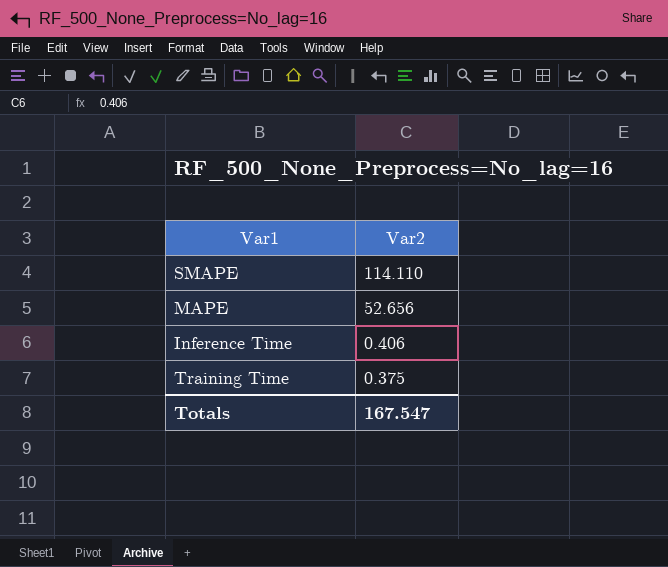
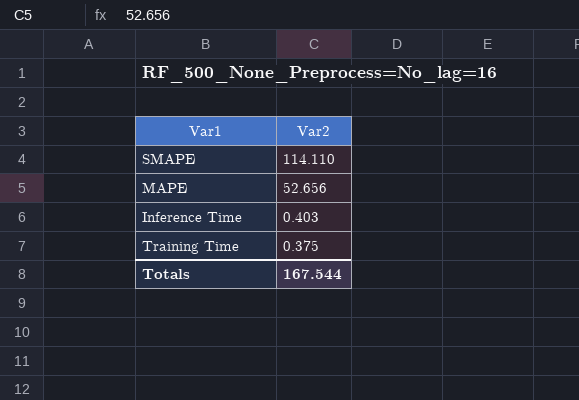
Inference Time | Var2: 0.406 -> 0.403
Totals | Var2: 167.547 -> 167.544

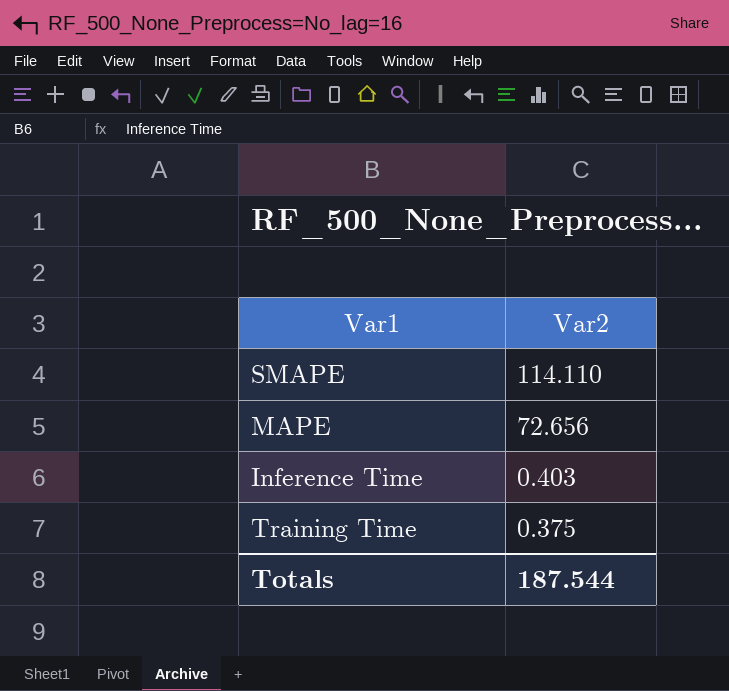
MAPE | Var2: 52.656 -> 72.656
Totals | Var2: 167.544 -> 187.544

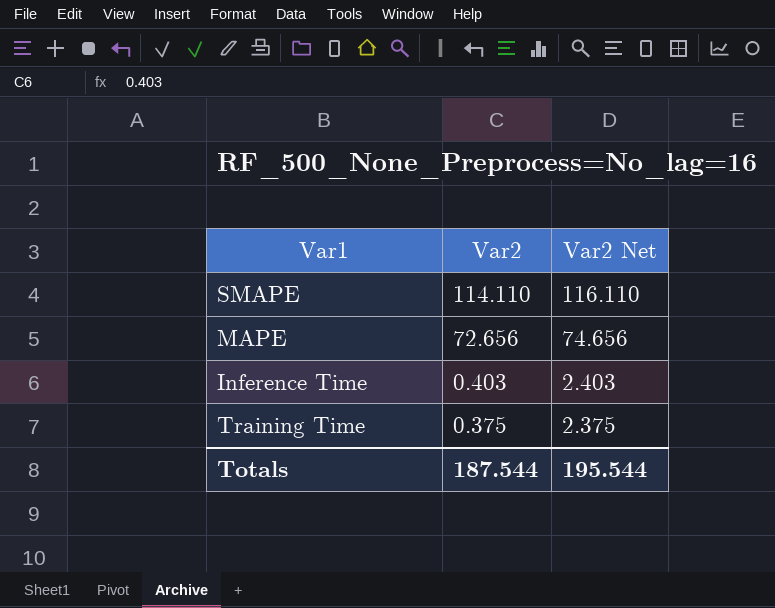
column Var2 Net | formula: none -> [Var2] + 2

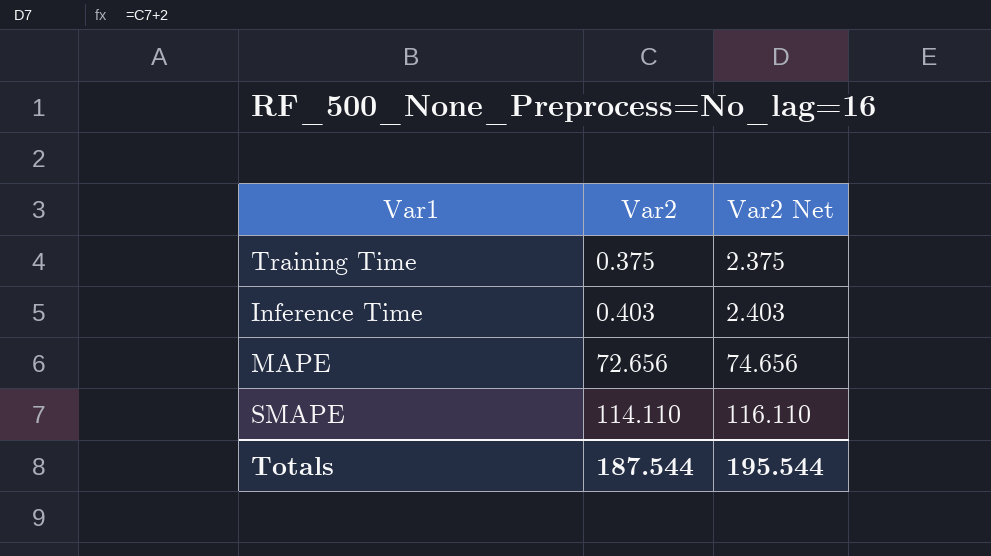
row order: Var2 descending -> Var2 ascending

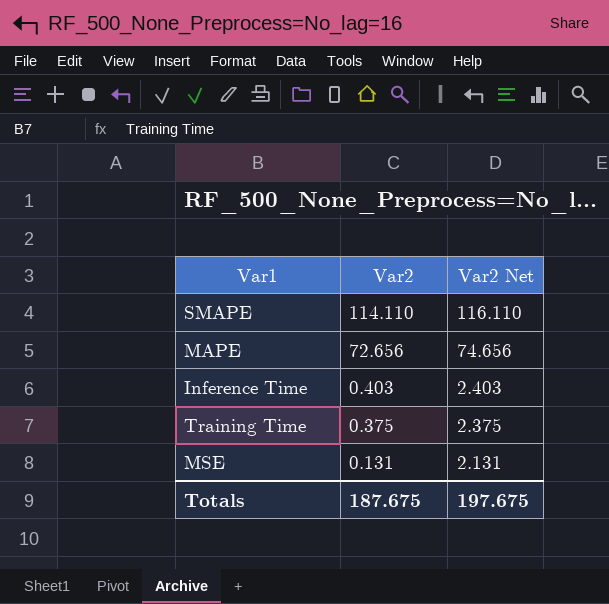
row order: Var2 ascending -> Var2 descending
row MSE: none -> 0.131 | 2.131
Totals | Var2: 187.544 -> 187.675
Totals | Var2 Net: 195.544 -> 197.675

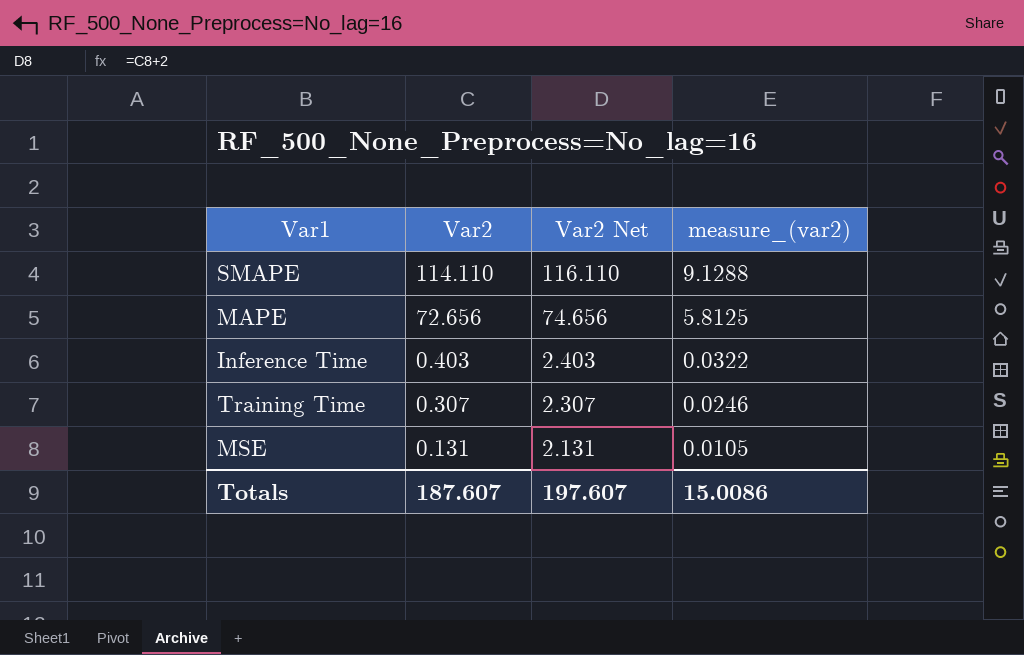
column measure_(var2) | formula: none -> [Var2] * 0.08
Training Time | Var2: 0.375 -> 0.307
Training Time | Var2 Net: 2.375 -> 2.307
Totals | Var2: 187.675 -> 187.607
Totals | Var2 Net: 197.675 -> 197.607

